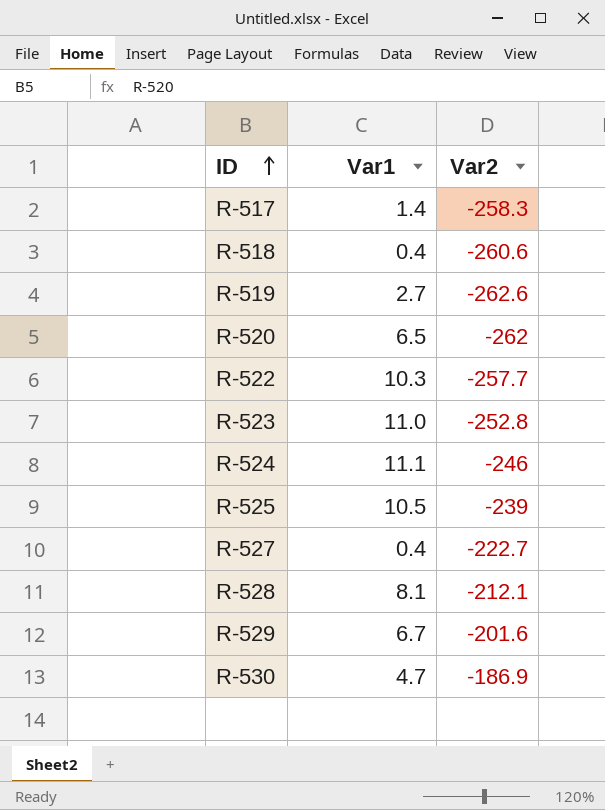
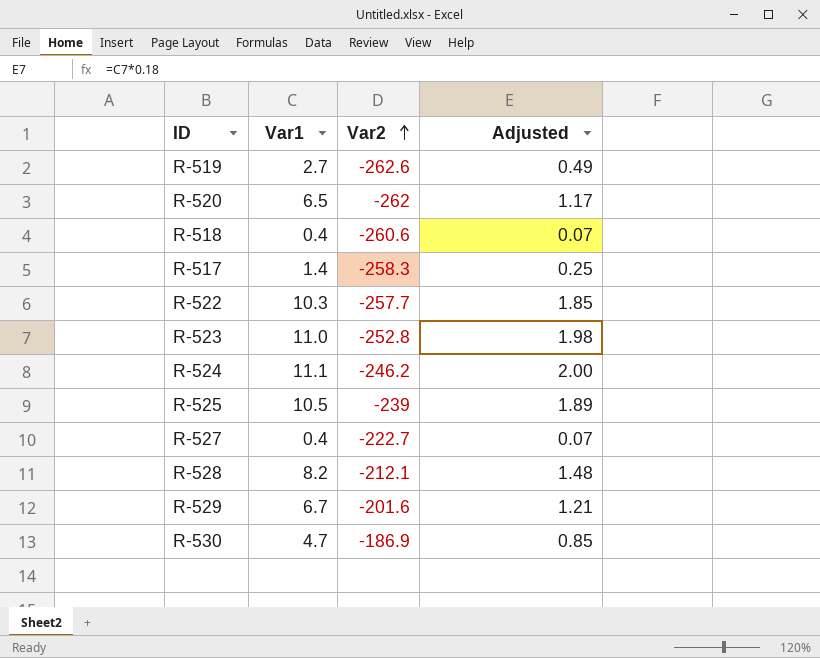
row order: ID ascending -> Var2 ascending
column Adjusted | formula: none -> [Var1] * 0.18
R-524 | Var2: -246 -> -246.2
R-528 | Var1: 8.1 -> 8.2

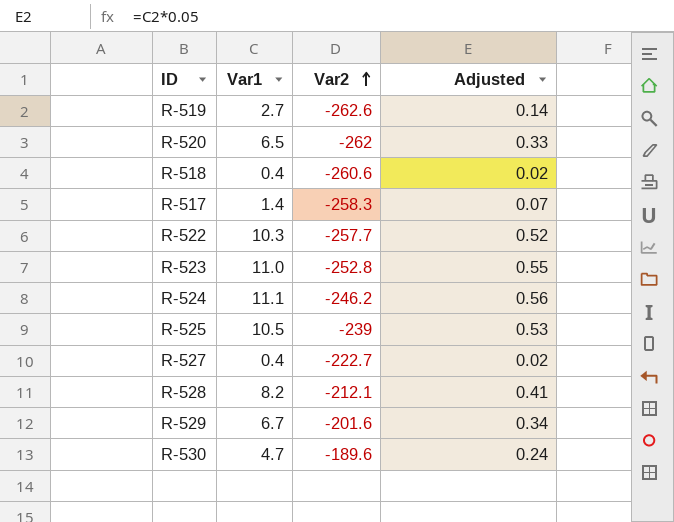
column Adjusted | formula: [Var1] * 0.18 -> [Var1] * 0.05
R-530 | Var2: -186.9 -> -189.6

